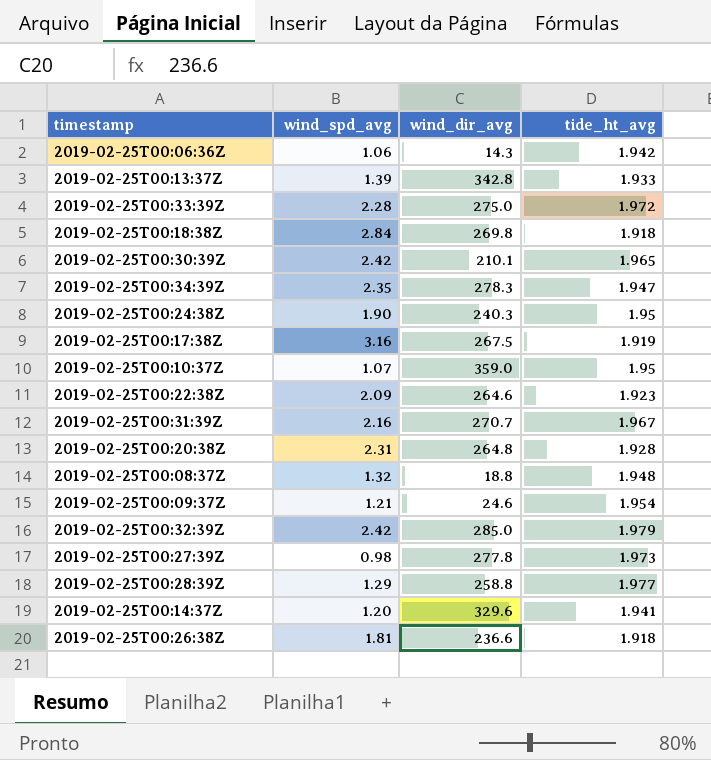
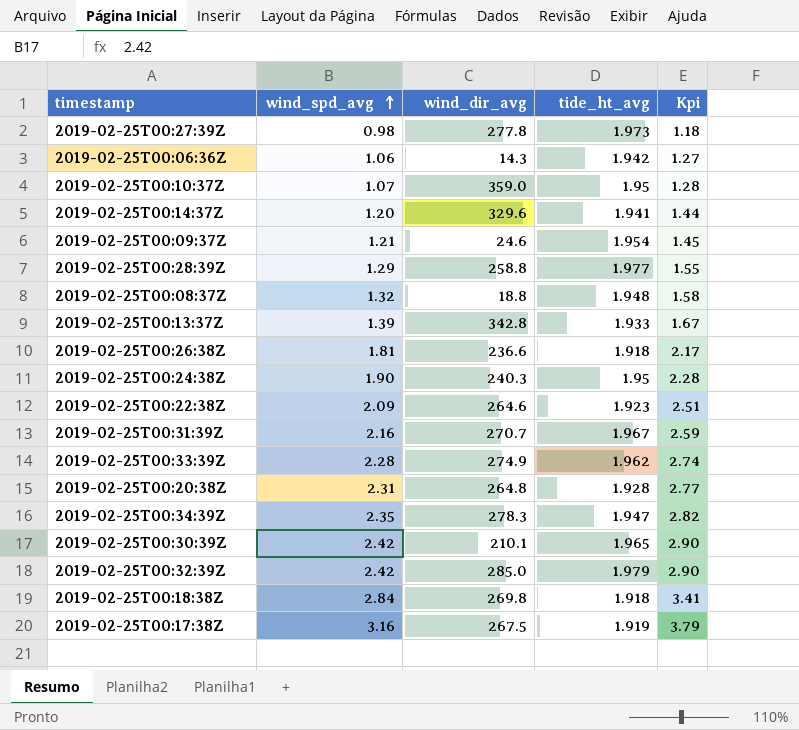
row order: none -> wind_spd_avg ascending
column Kpi | formula: none -> [wind_spd_avg] * 1.2
2019-02-25T00:33:39Z | wind_dir_avg: 275.0 -> 274.9
2019-02-25T00:33:39Z | tide_ht_avg: 1.972 -> 1.962

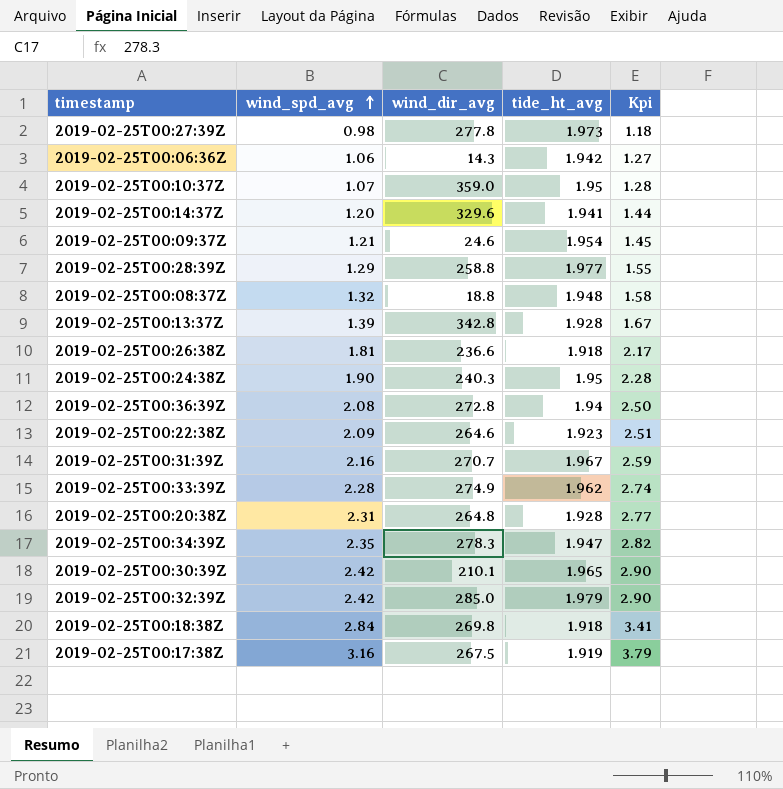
2019-02-25T00:13:37Z | tide_ht_avg: 1.933 -> 1.928
row 2019-02-25T00:36:39Z: none -> 2.08 | 272.8 | 1.94 | 2.50

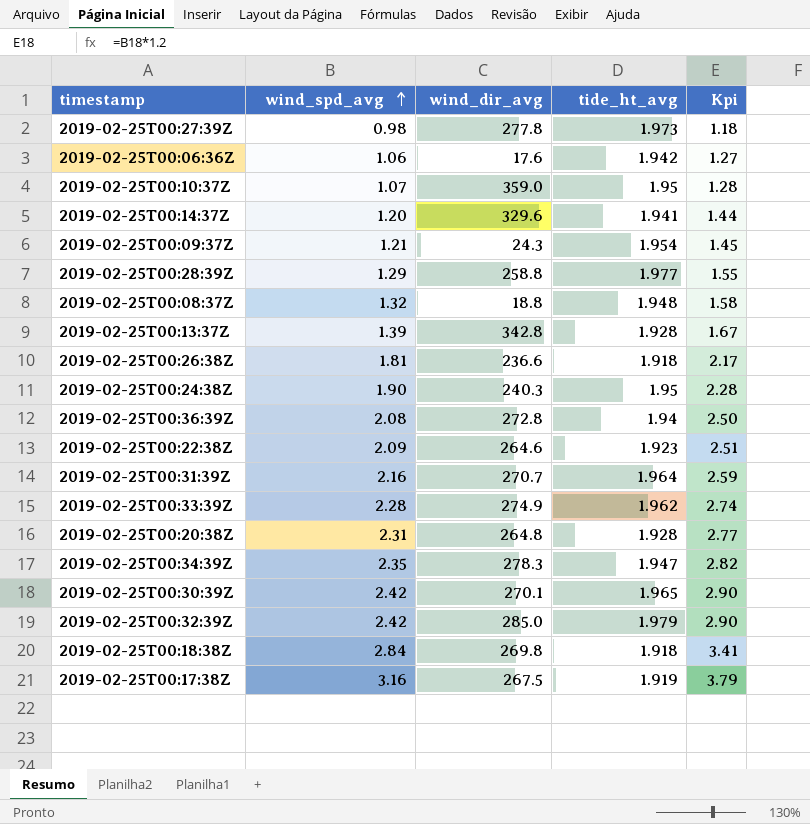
2019-02-25T00:06:36Z | wind_dir_avg: 14.3 -> 17.6
2019-02-25T00:09:37Z | wind_dir_avg: 24.6 -> 24.3
2019-02-25T00:31:39Z | tide_ht_avg: 1.967 -> 1.964
2019-02-25T00:30:39Z | wind_dir_avg: 210.1 -> 270.1

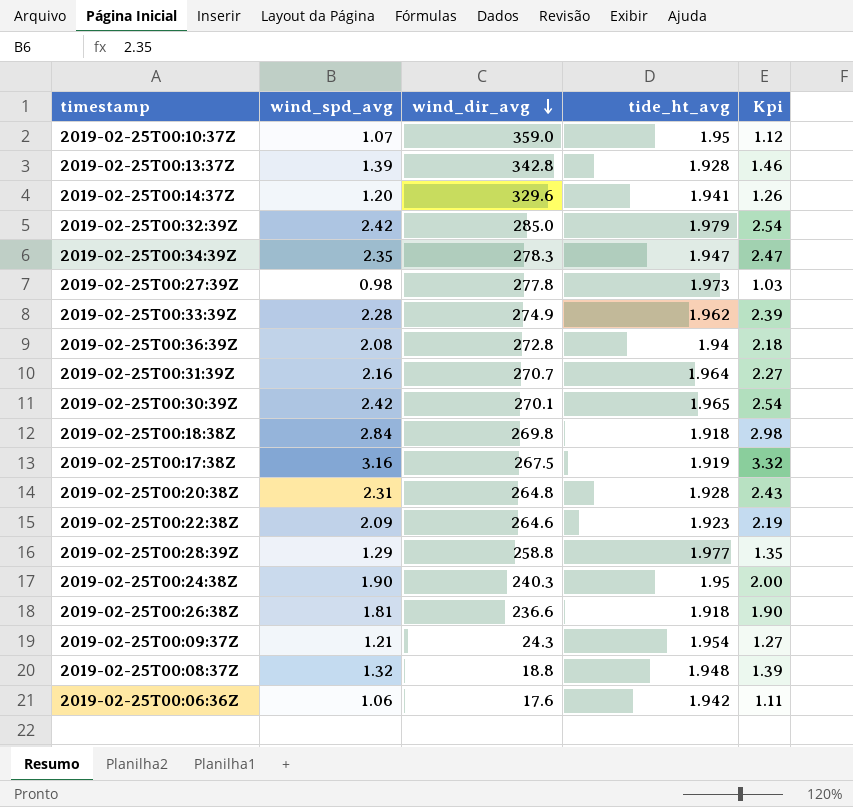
row order: wind_spd_avg ascending -> wind_dir_avg descending
column Kpi | formula: [wind_spd_avg] * 1.2 -> [wind_spd_avg] * 1.05

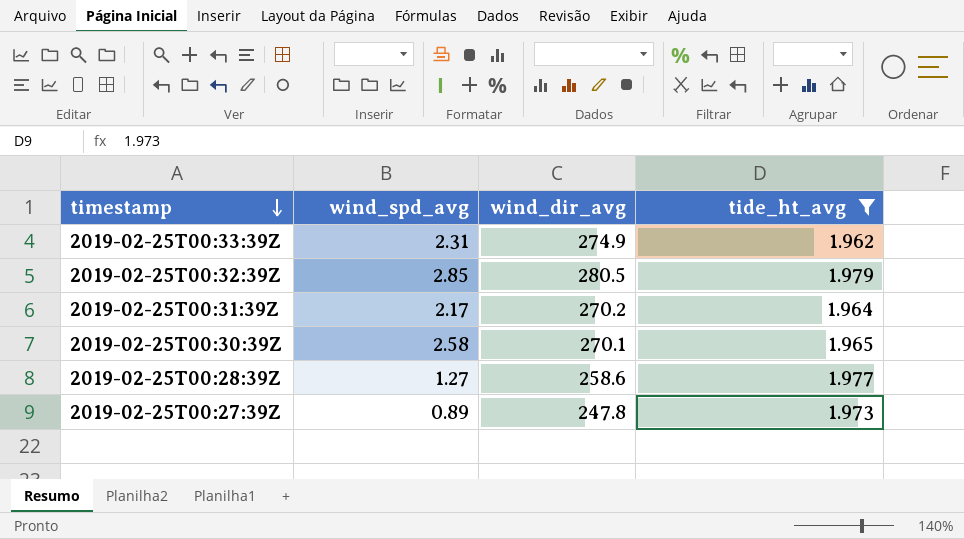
filter: none -> tide_ht_avg >= 1.962
row order: wind_dir_avg descending -> timestamp descending
column Kpi | formula: [wind_spd_avg] * 1.05 -> none
2019-02-25T00:33:39Z | wind_spd_avg: 2.28 -> 2.31
2019-02-25T00:32:39Z | wind_spd_avg: 2.42 -> 2.85
2019-02-25T00:32:39Z | wind_dir_avg: 285.0 -> 280.5
2019-02-25T00:31:39Z | wind_spd_avg: 2.16 -> 2.17
2019-02-25T00:31:39Z | wind_dir_avg: 270.7 -> 270.2
2019-02-25T00:30:39Z | wind_spd_avg: 2.42 -> 2.58
2019-02-25T00:28:39Z | wind_spd_avg: 1.29 -> 1.27
2019-02-25T00:28:39Z | wind_dir_avg: 258.8 -> 258.6
2019-02-25T00:27:39Z | wind_spd_avg: 0.98 -> 0.89
2019-02-25T00:27:39Z | wind_dir_avg: 277.8 -> 247.8

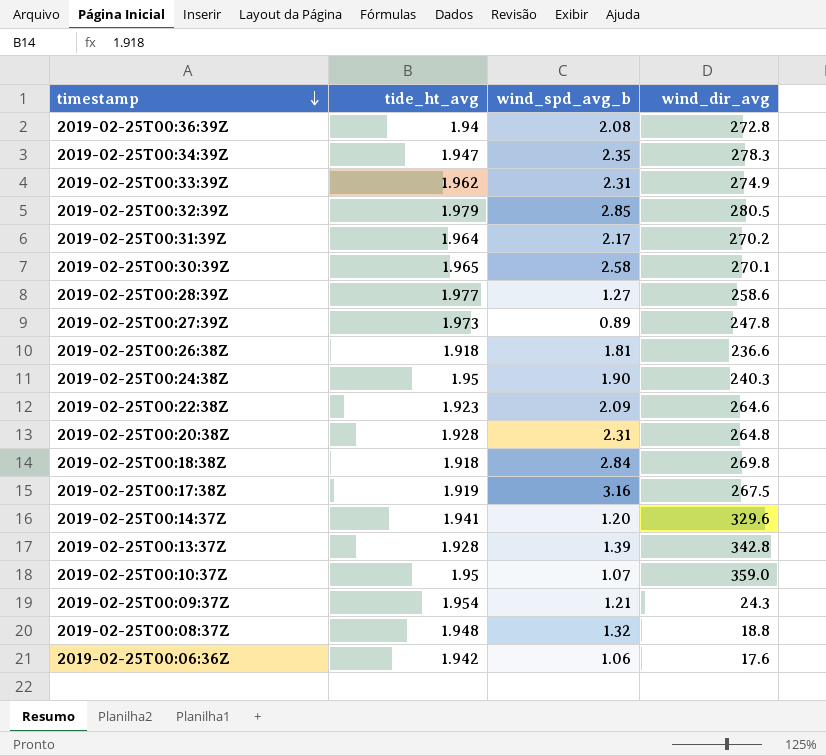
filter: tide_ht_avg >= 1.962 -> none
column tide_ht_avg | position: 4 -> 2
column name: wind_spd_avg -> wind_spd_avg_b

